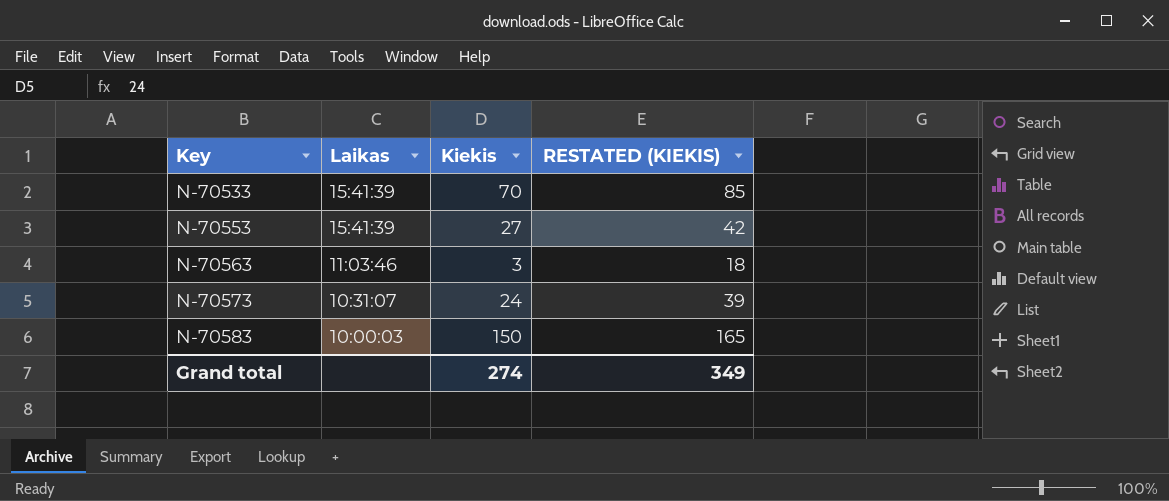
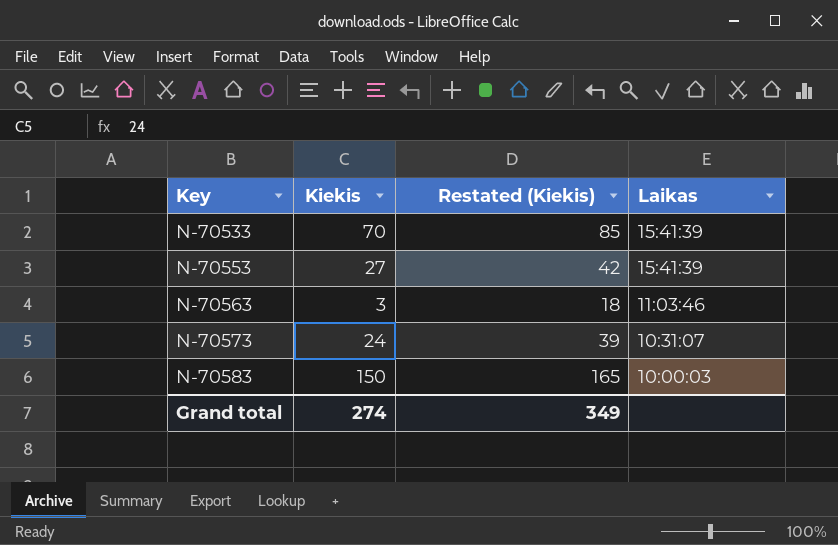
column name: RESTATED (KIEKIS) -> Restated (Kiekis)
column Laikas | position: 2 -> 4

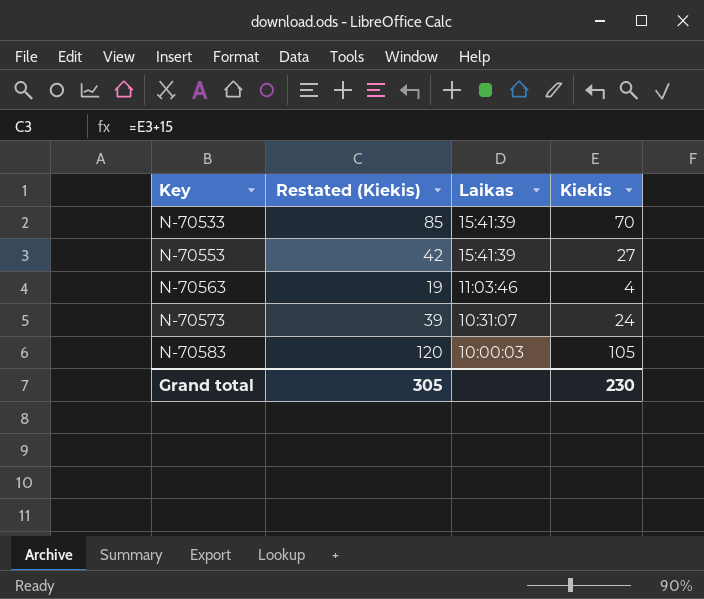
column Kiekis | position: 2 -> 4
N-70563 | Restated (Kiekis): 18 -> 19
N-70563 | Kiekis: 3 -> 4
N-70583 | Restated (Kiekis): 165 -> 120
N-70583 | Kiekis: 150 -> 105
Grand total | Restated (Kiekis): 349 -> 305
Grand total | Kiekis: 274 -> 230

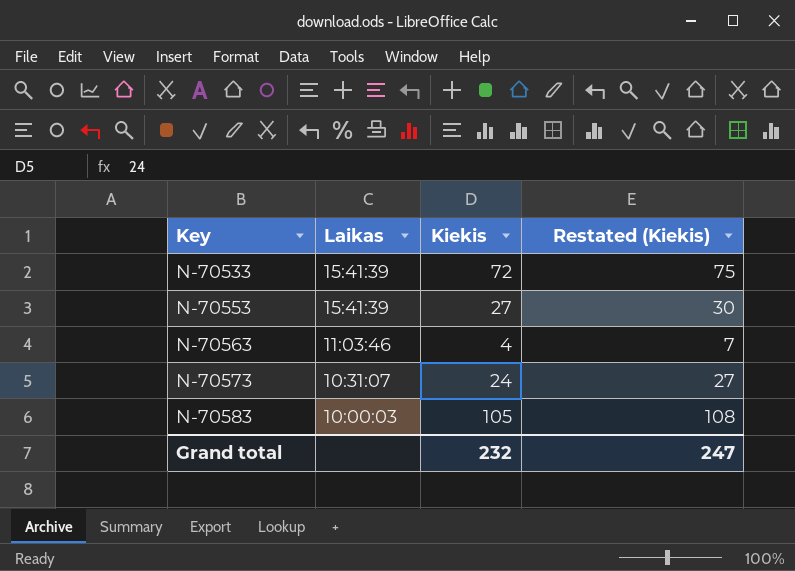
column Restated (Kiekis) | formula: [Kiekis] + 15 -> [Kiekis] + 3
column Restated (Kiekis) | position: 2 -> 4
N-70533 | Kiekis: 70 -> 72
Grand total | Kiekis: 230 -> 232
Grand total | Restated (Kiekis): 305 -> 247

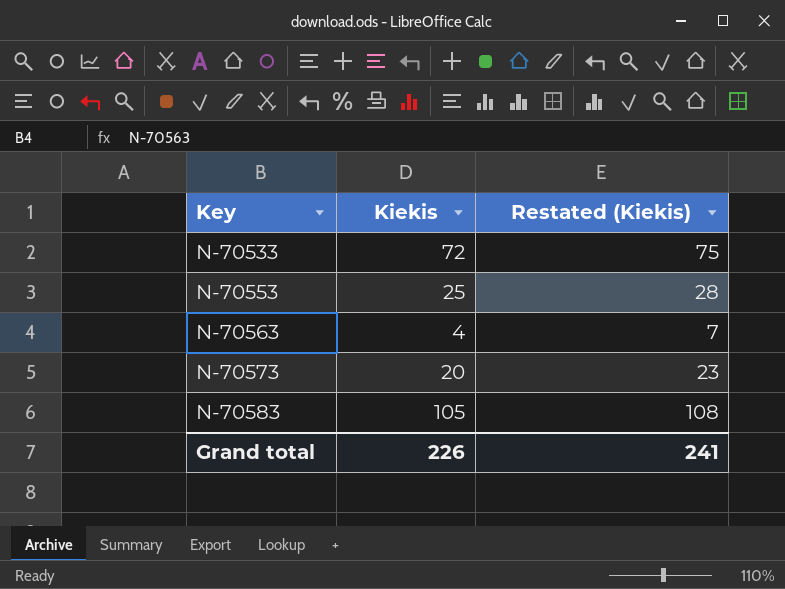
column Laikas | position: 2 -> none
N-70553 | Kiekis: 27 -> 25
N-70553 | Restated (Kiekis): 30 -> 28
N-70573 | Kiekis: 24 -> 20
N-70573 | Restated (Kiekis): 27 -> 23
Grand total | Kiekis: 232 -> 226
Grand total | Restated (Kiekis): 247 -> 241

